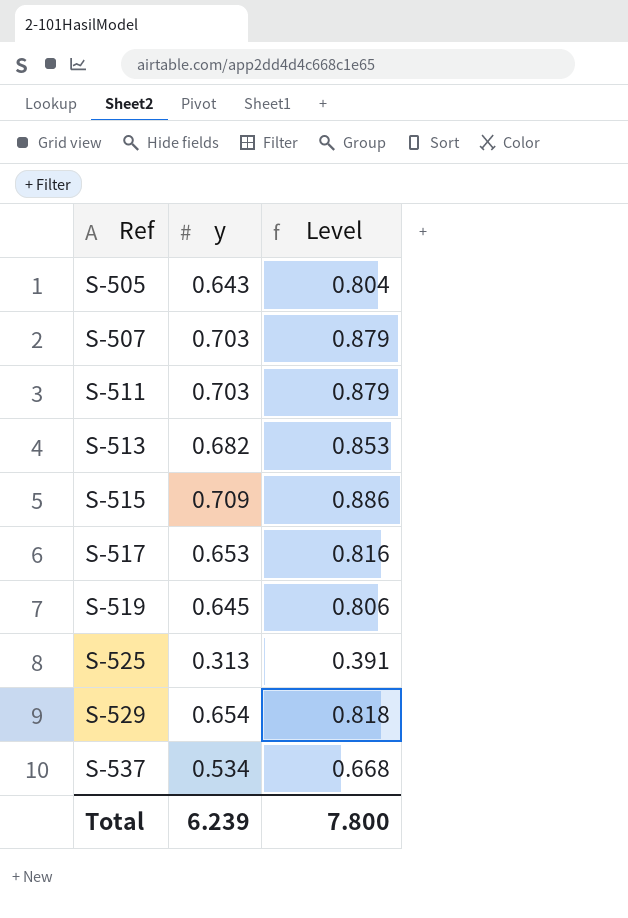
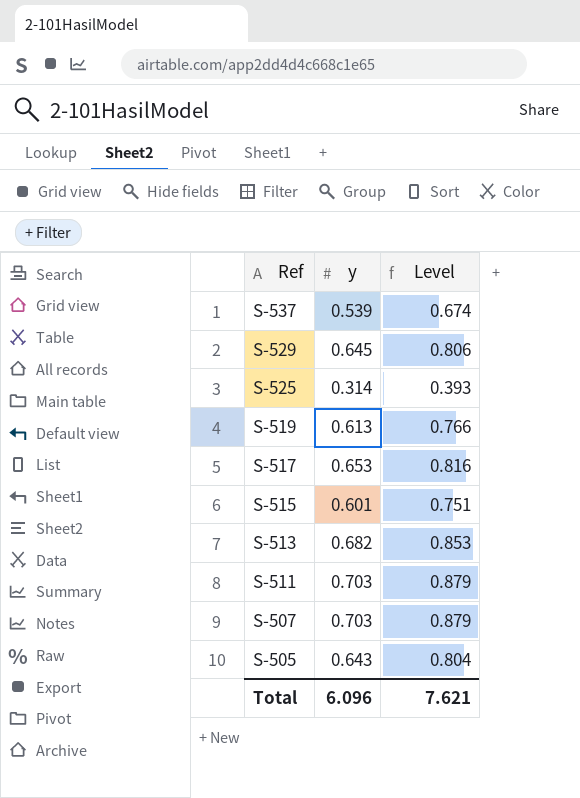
row order: Ref ascending -> Ref descending
S-537 | y: 0.534 -> 0.539
S-537 | Level: 0.668 -> 0.674
S-529 | y: 0.654 -> 0.645
S-529 | Level: 0.818 -> 0.806
S-525 | y: 0.313 -> 0.314
S-525 | Level: 0.391 -> 0.393
S-519 | y: 0.645 -> 0.613
S-519 | Level: 0.806 -> 0.766
S-515 | y: 0.709 -> 0.601
S-515 | Level: 0.886 -> 0.751
Total | y: 6.239 -> 6.096
Total | Level: 7.800 -> 7.621

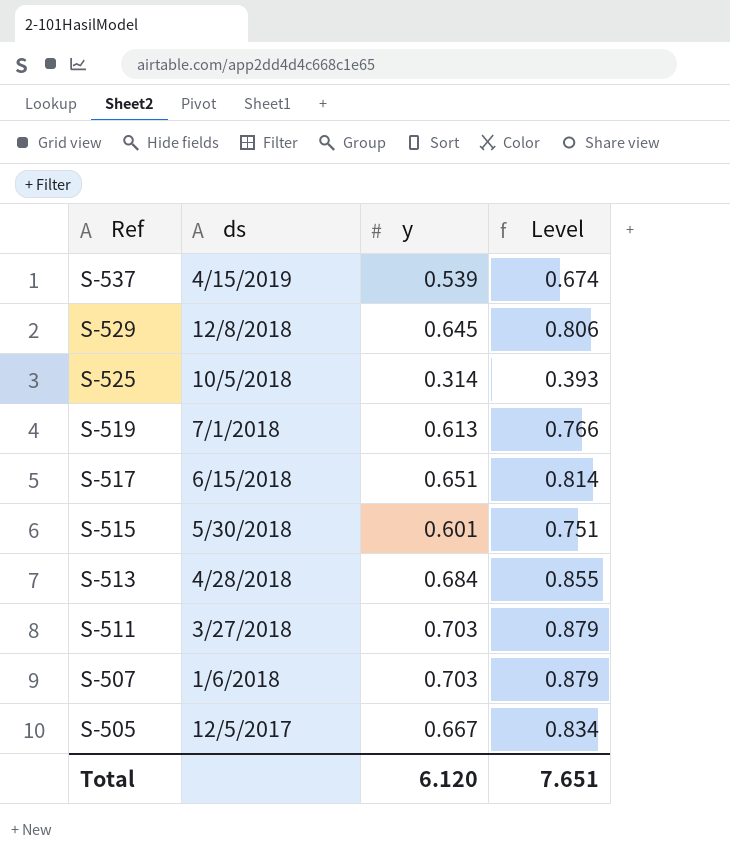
column ds | position: none -> 2
S-517 | y: 0.653 -> 0.651
S-517 | Level: 0.816 -> 0.814
S-513 | y: 0.682 -> 0.684
S-513 | Level: 0.853 -> 0.855
S-505 | y: 0.643 -> 0.667
S-505 | Level: 0.804 -> 0.834
Total | y: 6.096 -> 6.120
Total | Level: 7.621 -> 7.651

